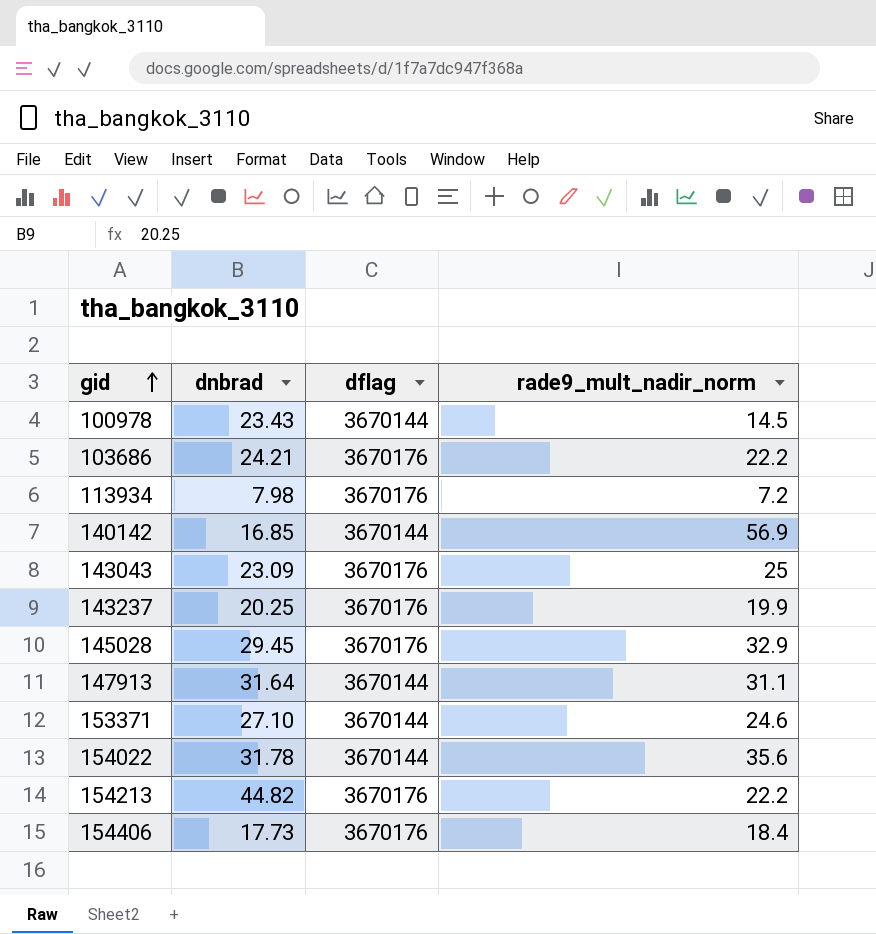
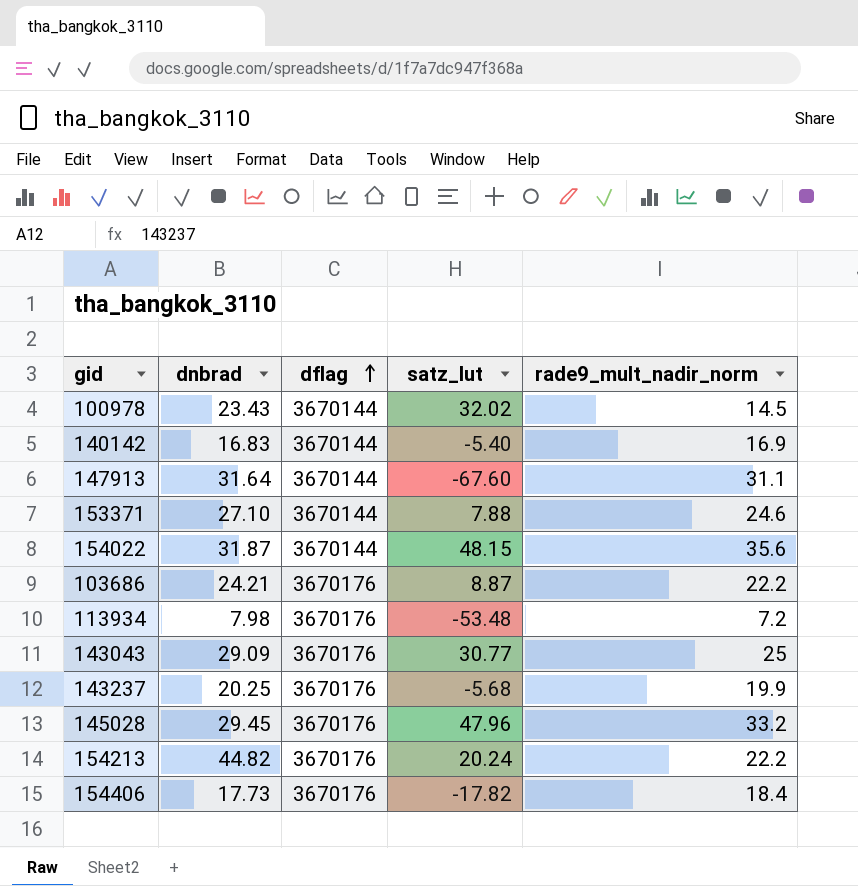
row order: gid ascending -> dflag ascending
column satz_lut | position: none -> 4
140142 | dnbrad: 16.85 -> 16.83
140142 | rade9_mult_nadir_norm: 56.9 -> 16.9
154022 | dnbrad: 31.78 -> 31.87
143043 | dnbrad: 23.09 -> 29.09
145028 | rade9_mult_nadir_norm: 32.9 -> 33.2

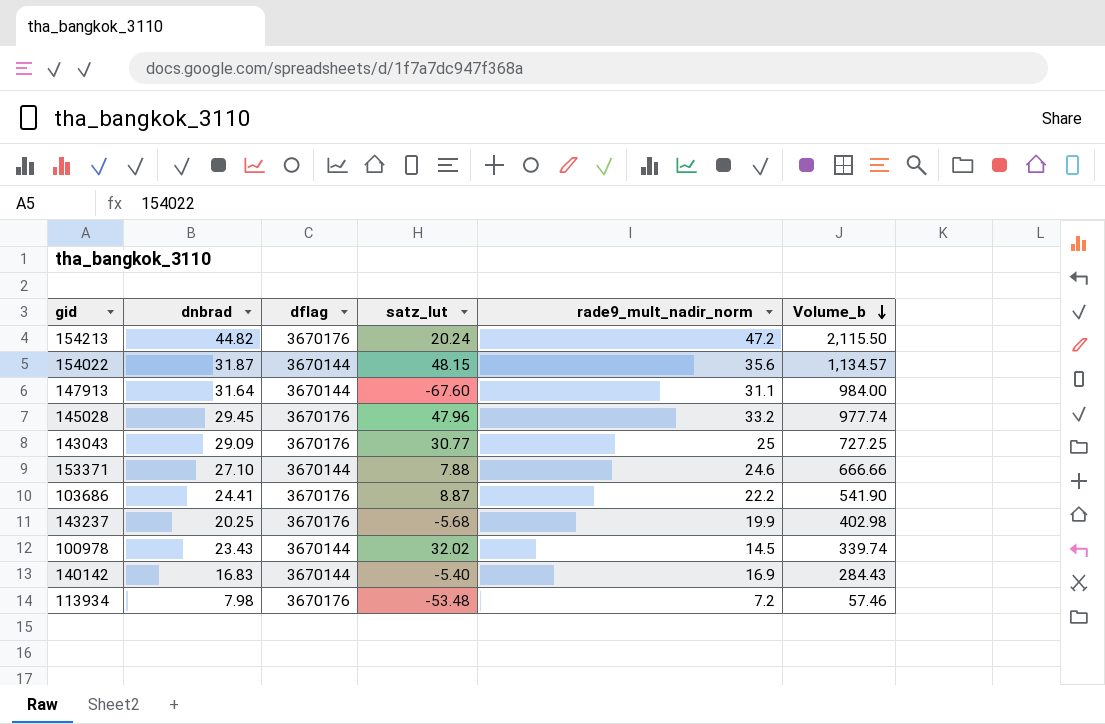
row order: dflag ascending -> Volume_b descending
column Volume_b | formula: none -> [dnbrad] * [rade9_mult_nadir_norm]
row 154406: 17.73 | 3670176 | -17.82 | 18.4 -> none
154213 | rade9_mult_nadir_norm: 22.2 -> 47.2
103686 | dnbrad: 24.21 -> 24.41

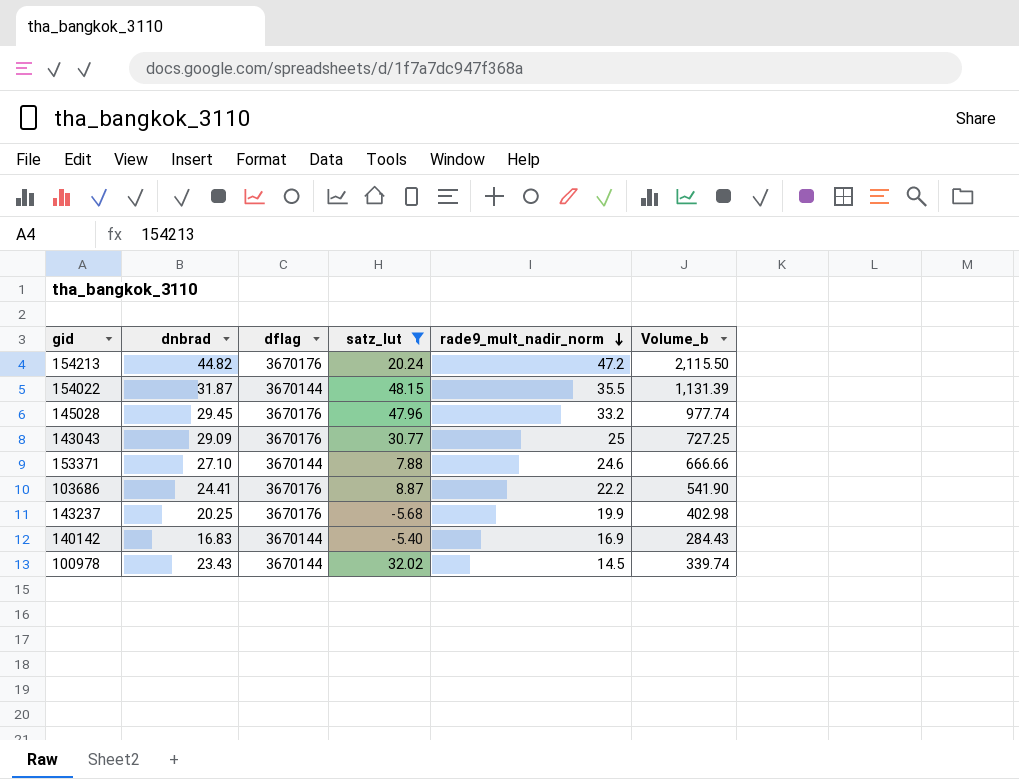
filter: none -> satz_lut >= -5.68
row order: Volume_b descending -> rade9_mult_nadir_norm descending
154022 | rade9_mult_nadir_norm: 35.6 -> 35.5
154022 | Volume_b: 1,134.57 -> 1,131.39

